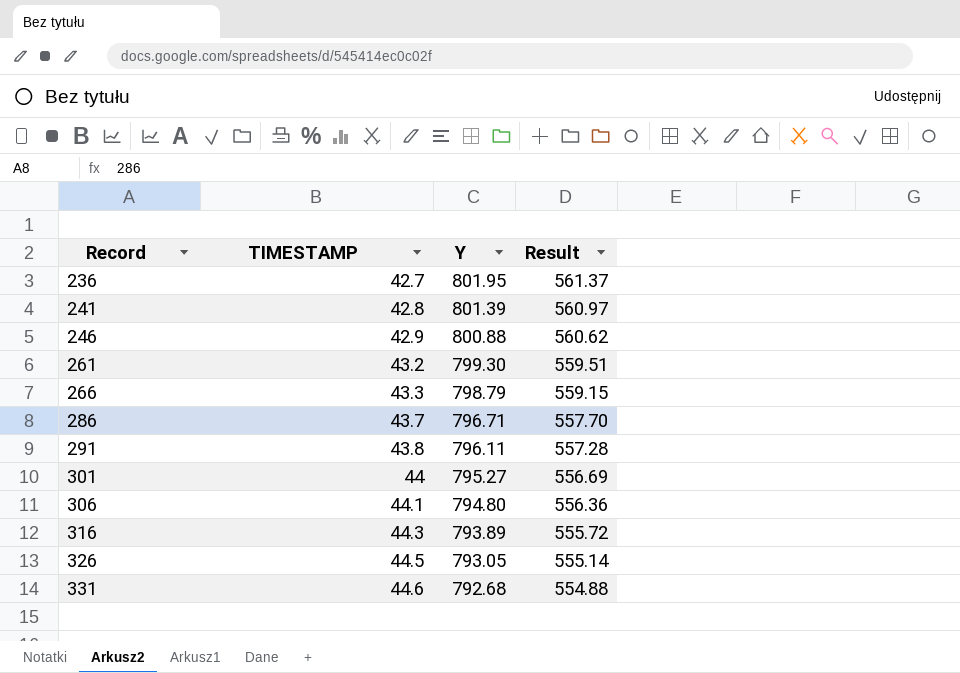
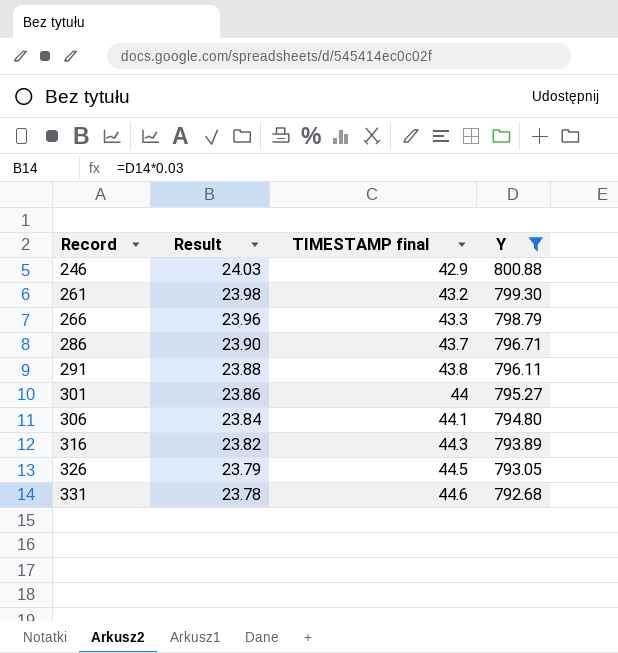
filter: none -> Y <= 800.88
column Result | formula: [Y] * 0.7 -> [Y] * 0.03
column Result | position: 4 -> 2
column name: TIMESTAMP -> TIMESTAMP final

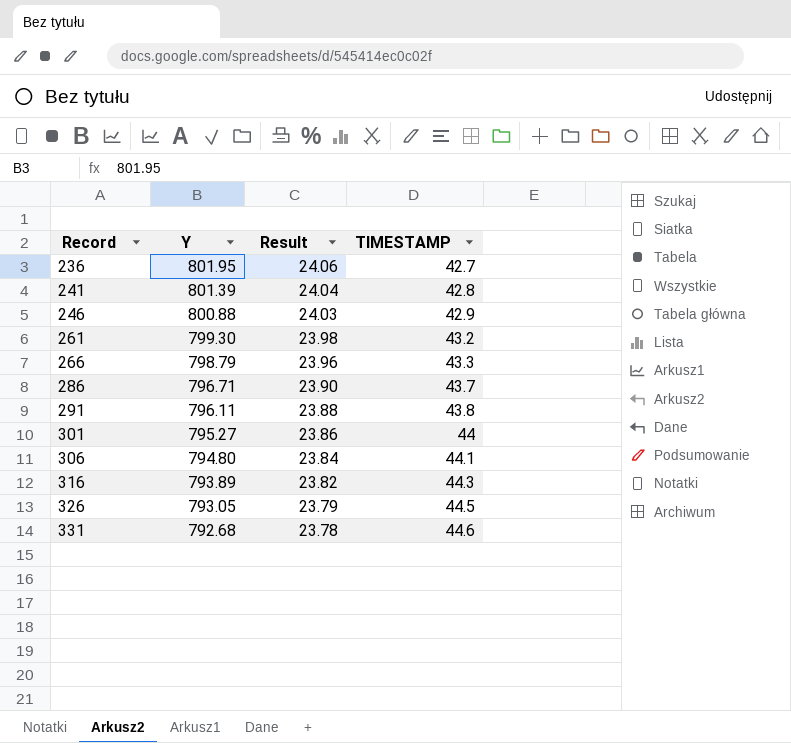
filter: Y <= 800.88 -> none
column Y | position: 4 -> 2
column name: TIMESTAMP final -> TIMESTAMP

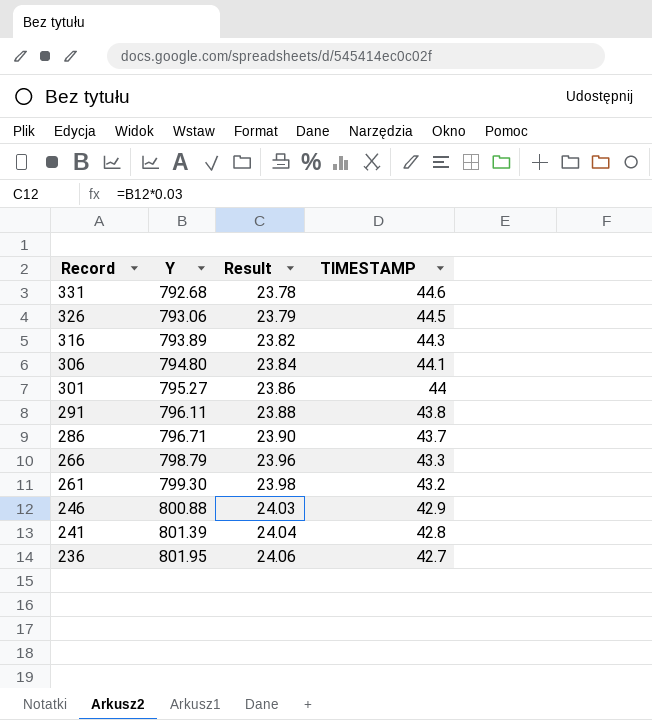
row order: Record ascending -> Record descending
326 | Y: 793.05 -> 793.06

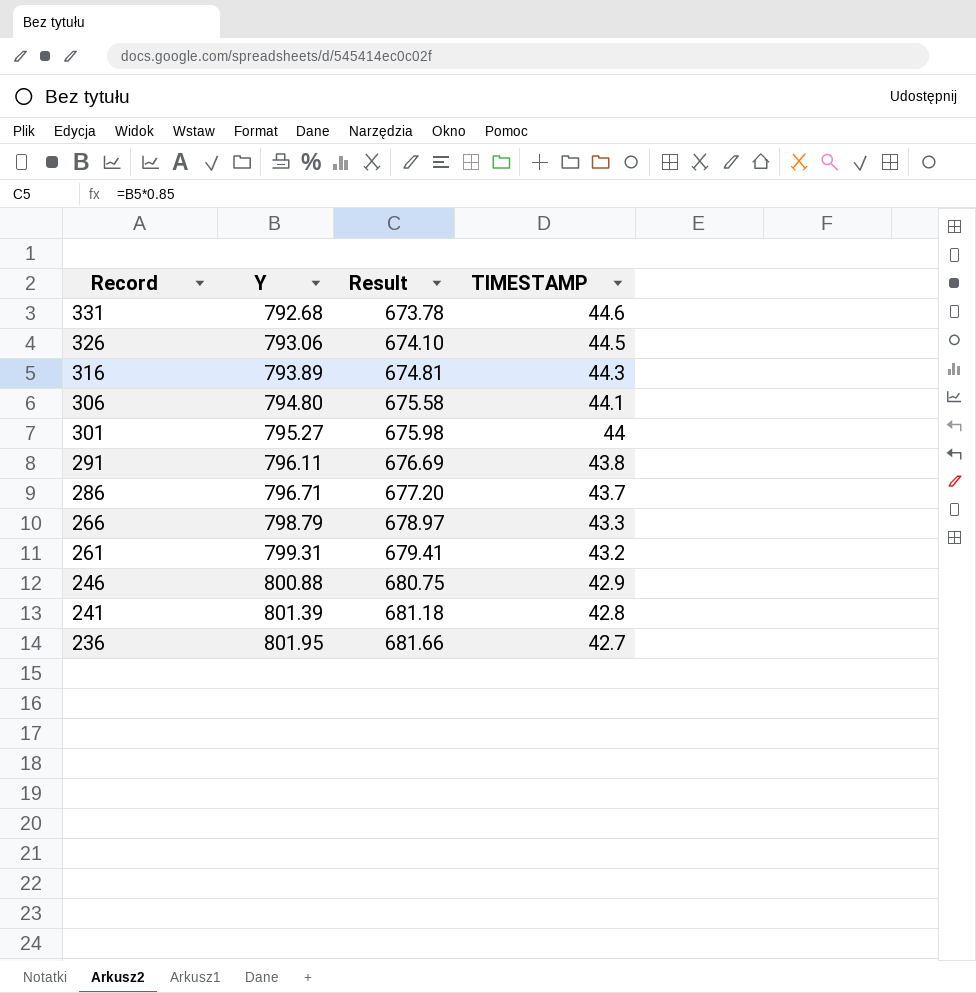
column Result | formula: [Y] * 0.03 -> [Y] * 0.85
261 | Y: 799.30 -> 799.31

